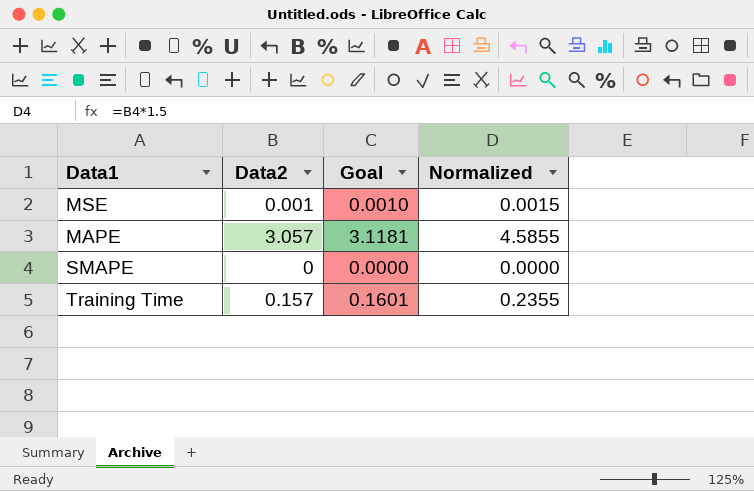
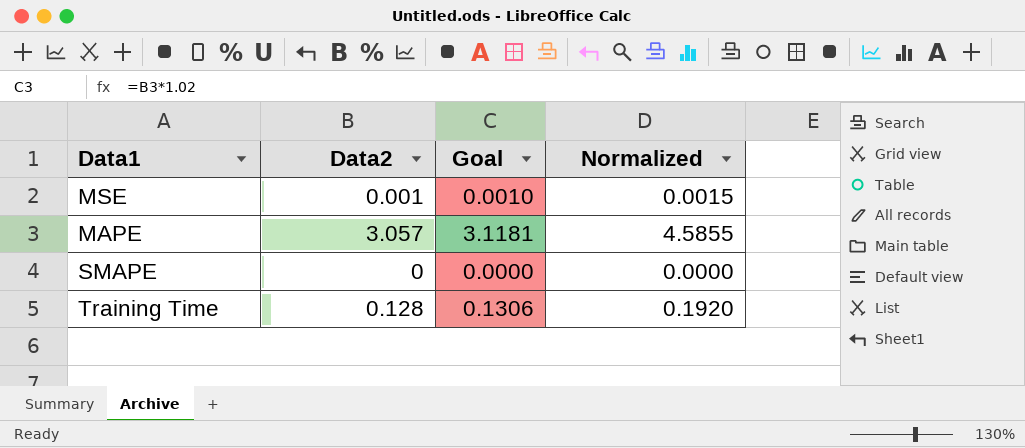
Training Time | Data2: 0.157 -> 0.128
Training Time | Goal: 0.1601 -> 0.1306
Training Time | Normalized: 0.2355 -> 0.1920

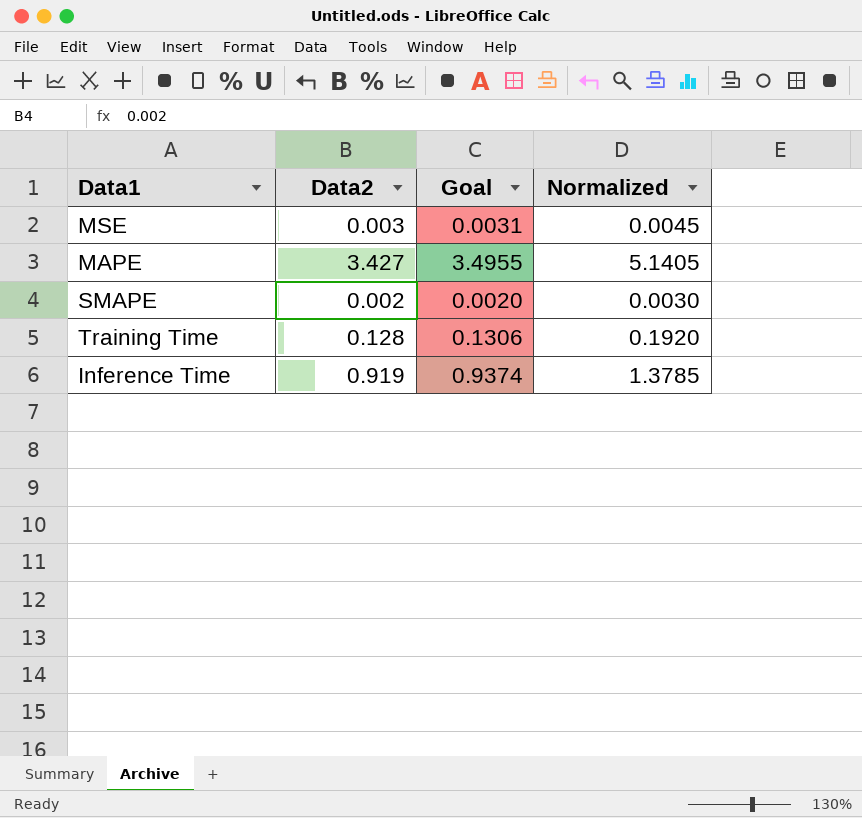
MSE | Data2: 0.001 -> 0.003
MSE | Goal: 0.0010 -> 0.0031
MSE | Normalized: 0.0015 -> 0.0045
MAPE | Data2: 3.057 -> 3.427
MAPE | Goal: 3.1181 -> 3.4955
MAPE | Normalized: 4.5855 -> 5.1405
SMAPE | Data2: 0 -> 0.002
SMAPE | Goal: 0.0000 -> 0.0020
SMAPE | Normalized: 0.0000 -> 0.0030
row Inference Time: none -> 0.919 | 0.9374 | 1.3785

